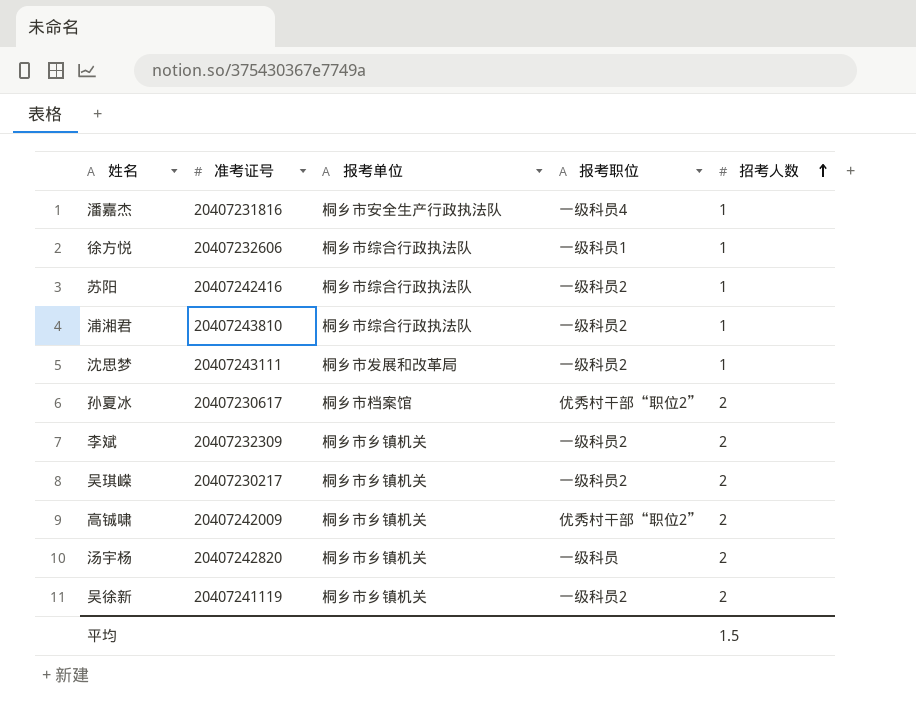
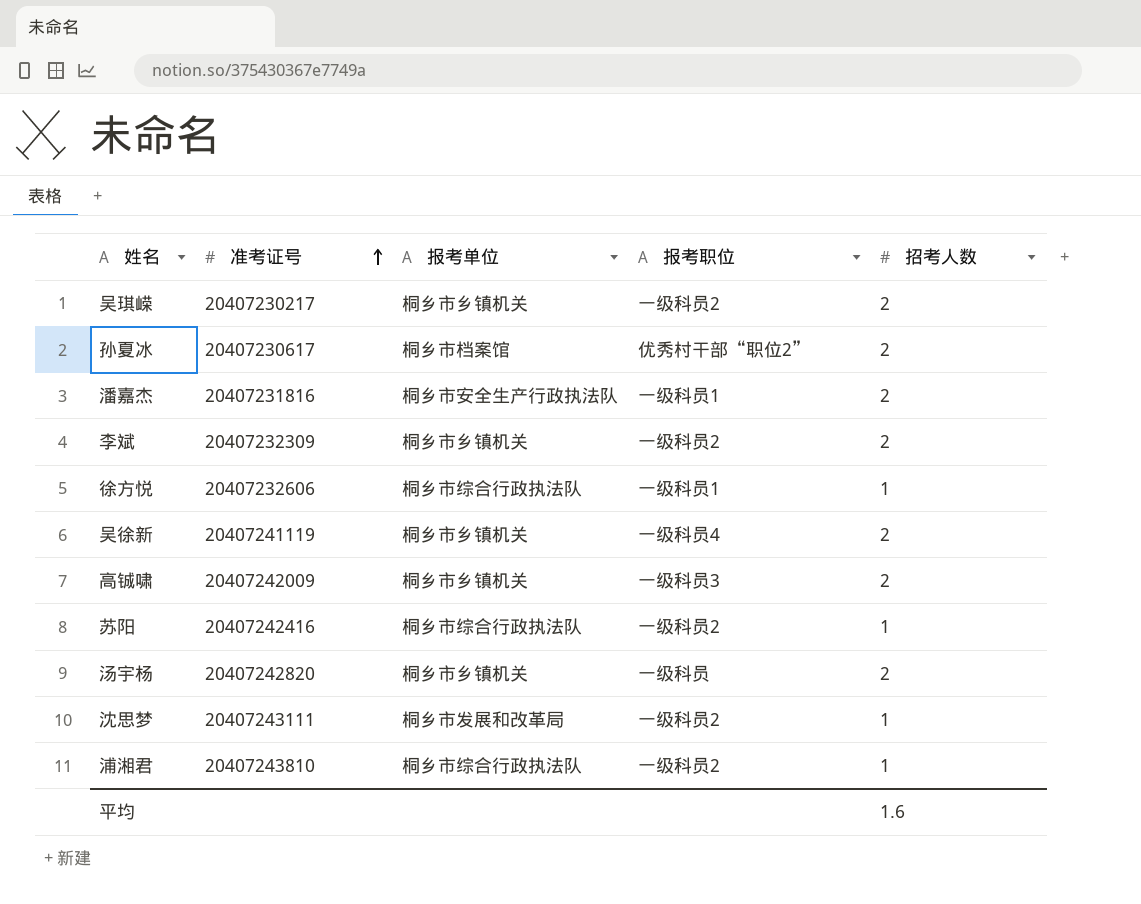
row order: 招考人数 ascending -> 准考证号 ascending
潘嘉杰 | 报考职位: 一级科员4 -> 一级科员1
潘嘉杰 | 招考人数: 1 -> 2
吴徐新 | 报考职位: 一级科员2 -> 一级科员4
高铖啸 | 报考职位: 优秀村干部“职位2” -> 一级科员3
平均 | 招考人数: 1.5 -> 1.6

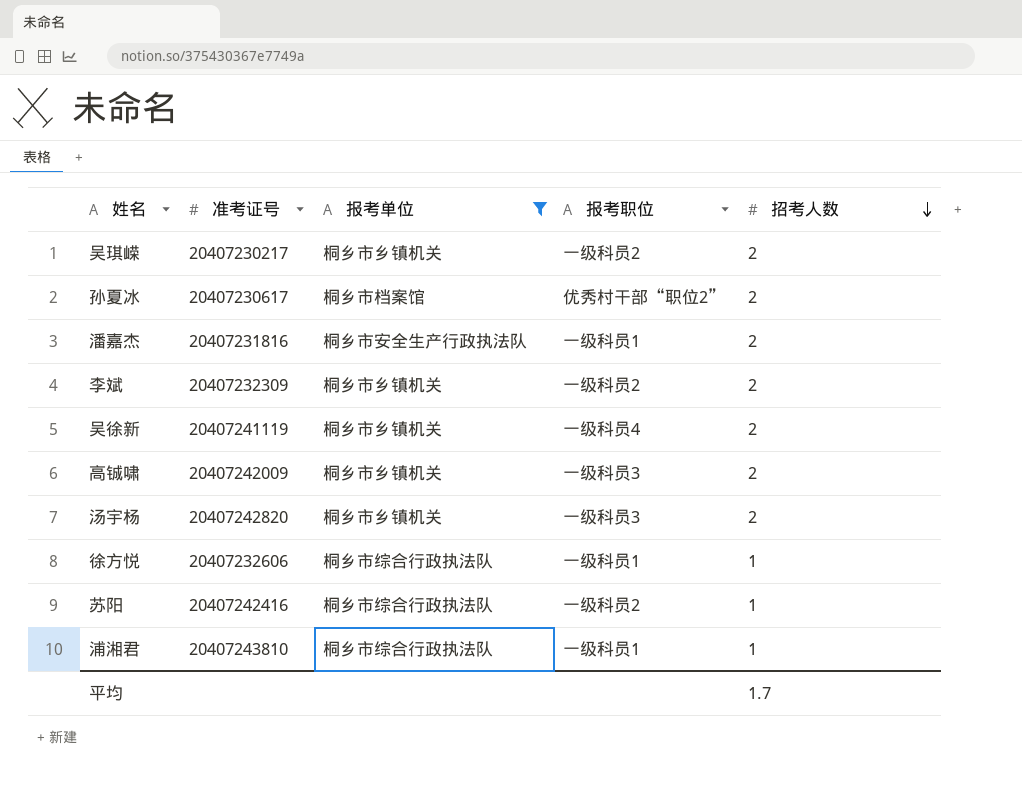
filter: none -> 报考单位 != 桐乡市发展和改革局
row order: 准考证号 ascending -> 招考人数 descending
汤宇杨 | 报考职位: 一级科员 -> 一级科员3
浦湘君 | 报考职位: 一级科员2 -> 一级科员1
平均 | 招考人数: 1.6 -> 1.7

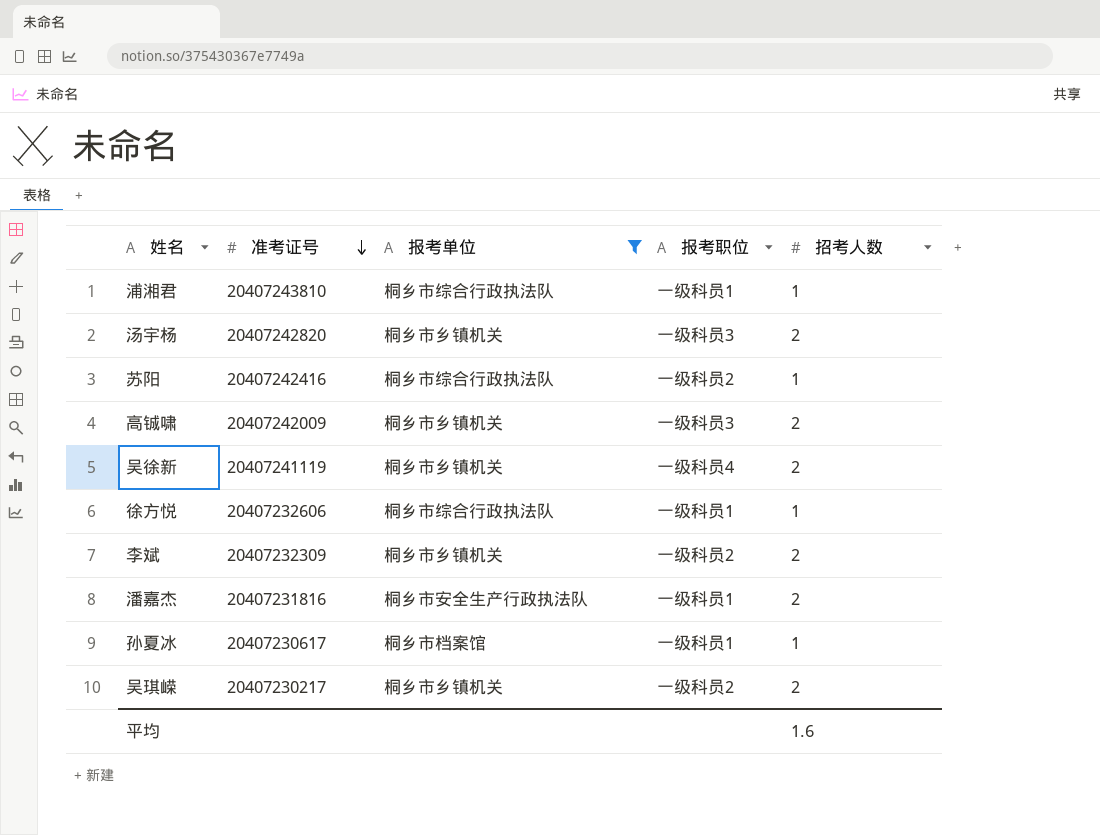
row order: 招考人数 descending -> 准考证号 descending
孙夏冰 | 报考职位: 优秀村干部“职位2” -> 一级科员1
孙夏冰 | 招考人数: 2 -> 1
平均 | 招考人数: 1.7 -> 1.6

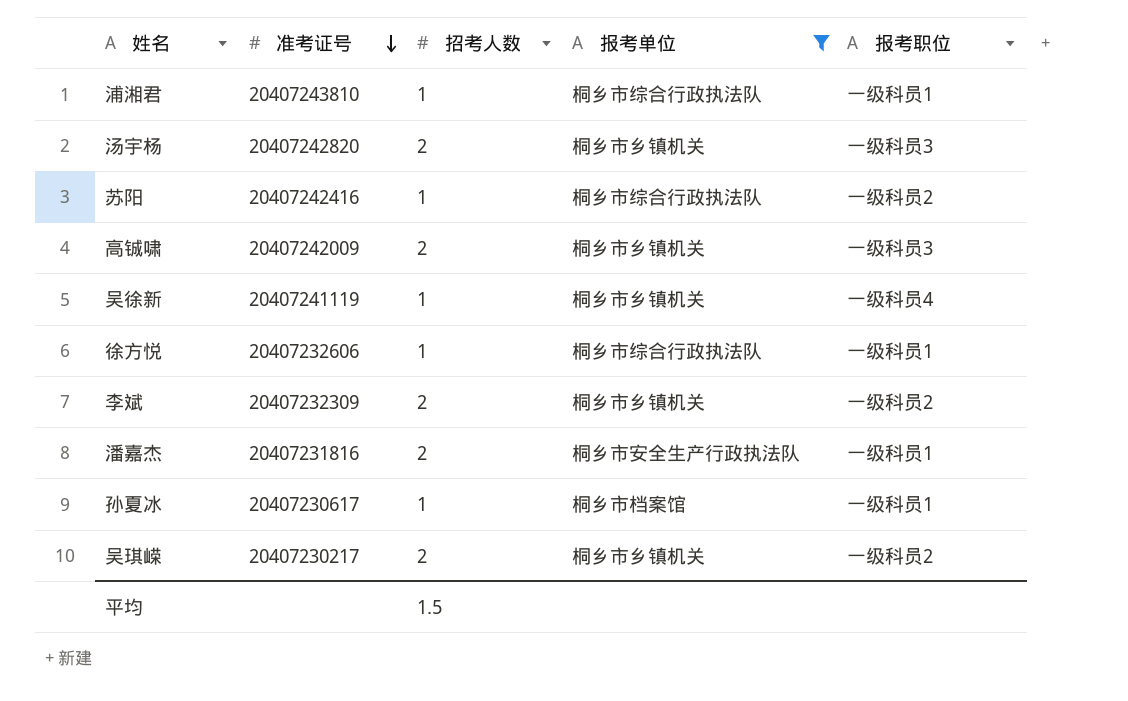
column 招考人数 | position: 5 -> 3
吴徐新 | 招考人数: 2 -> 1
平均 | 招考人数: 1.6 -> 1.5

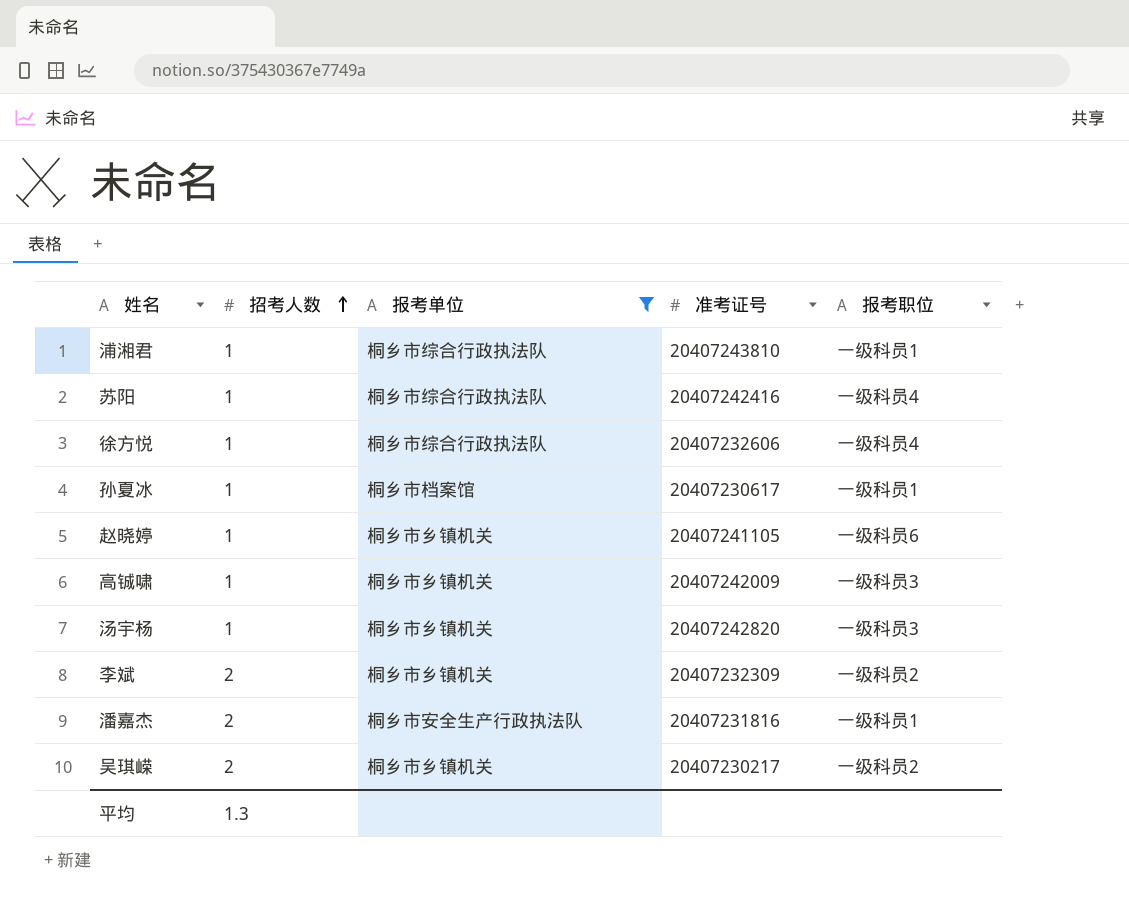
row order: 准考证号 descending -> 招考人数 ascending
column 准考证号 | position: 2 -> 4
row 吴徐新: 20407241119 | 1 | 桐乡市乡镇机关 | 一级科员4 -> none
苏阳 | 报考职位: 一级科员2 -> 一级科员4
徐方悦 | 报考职位: 一级科员1 -> 一级科员4
row 赵晓婷: none -> 1 | 桐乡市乡镇机关 | 20407241105 | 一级科员6
高铖啸 | 招考人数: 2 -> 1
汤宇杨 | 招考人数: 2 -> 1
平均 | 招考人数: 1.5 -> 1.3

